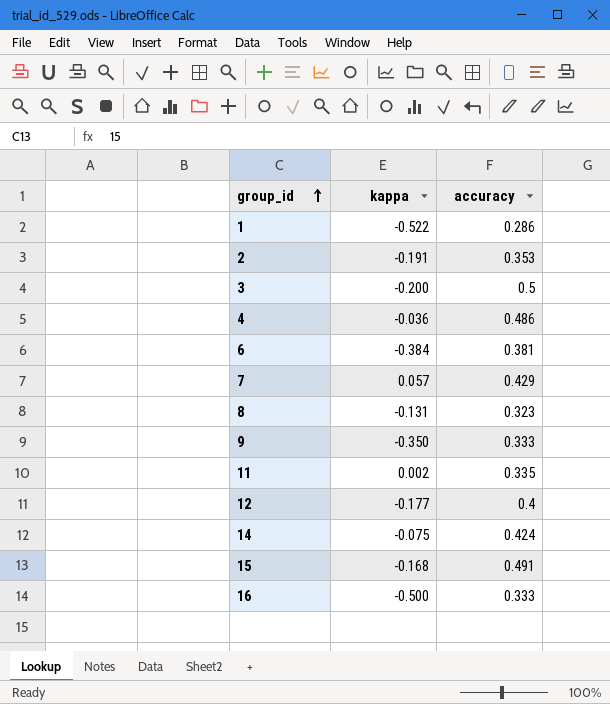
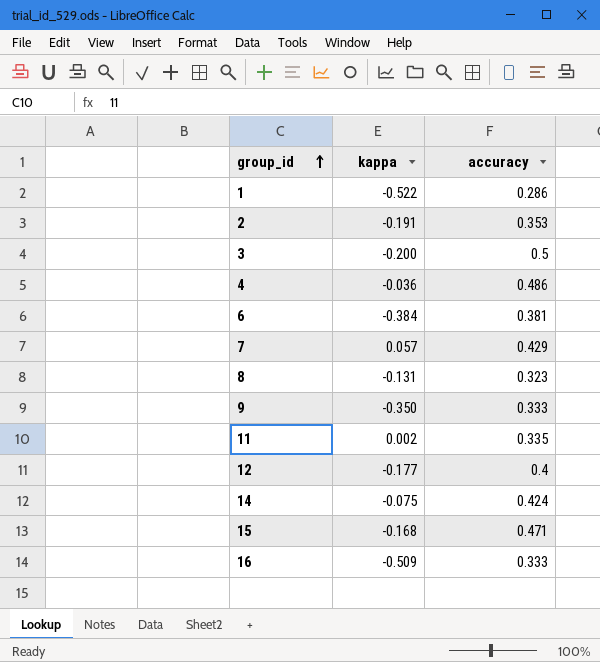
15 | accuracy: 0.491 -> 0.471
16 | kappa: -0.500 -> -0.509

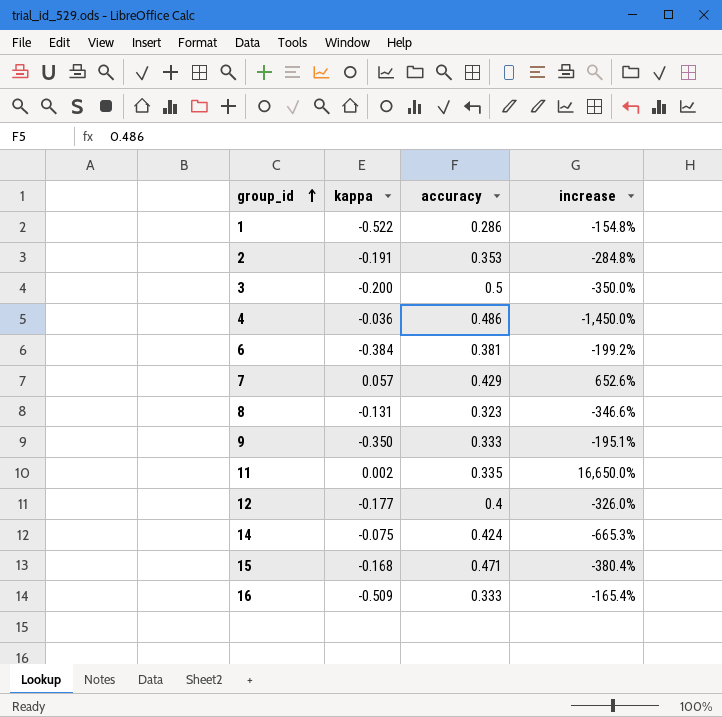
column increase | formula: none -> ([accuracy] - [kappa]) / [kappa]

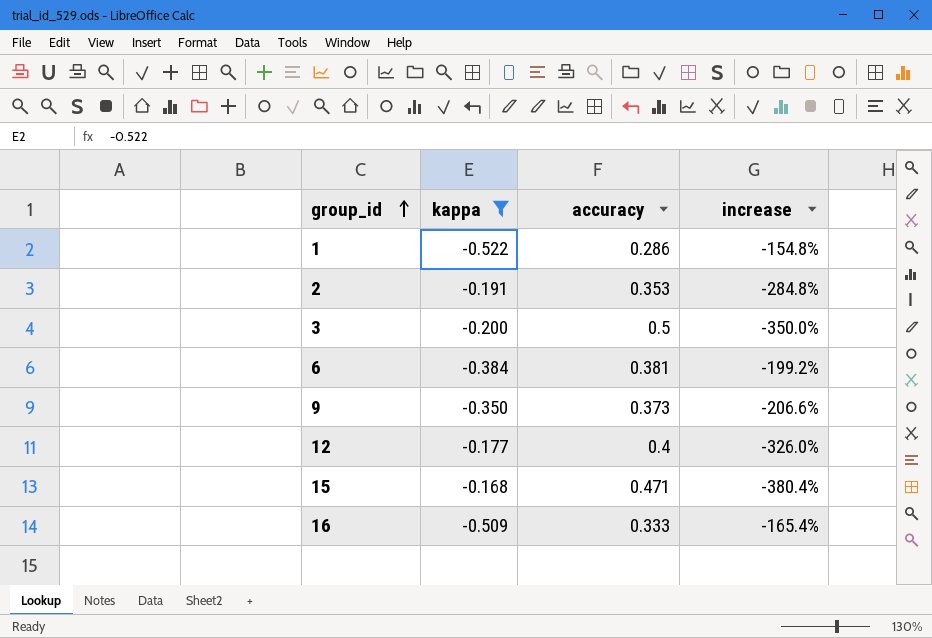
filter: none -> kappa <= -0.168
9 | accuracy: 0.333 -> 0.373
9 | increase: -195.1% -> -206.6%

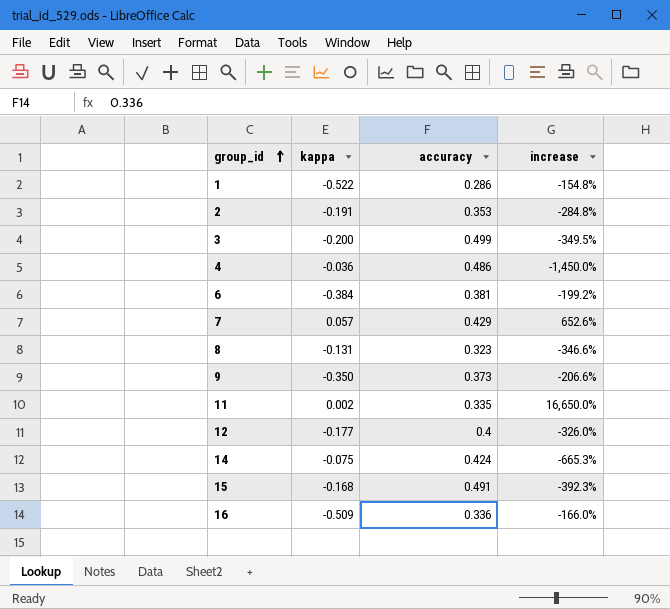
filter: kappa <= -0.168 -> none
3 | accuracy: 0.5 -> 0.499
3 | increase: -350.0% -> -349.5%
15 | accuracy: 0.471 -> 0.491
15 | increase: -380.4% -> -392.3%
16 | accuracy: 0.333 -> 0.336
16 | increase: -165.4% -> -166.0%

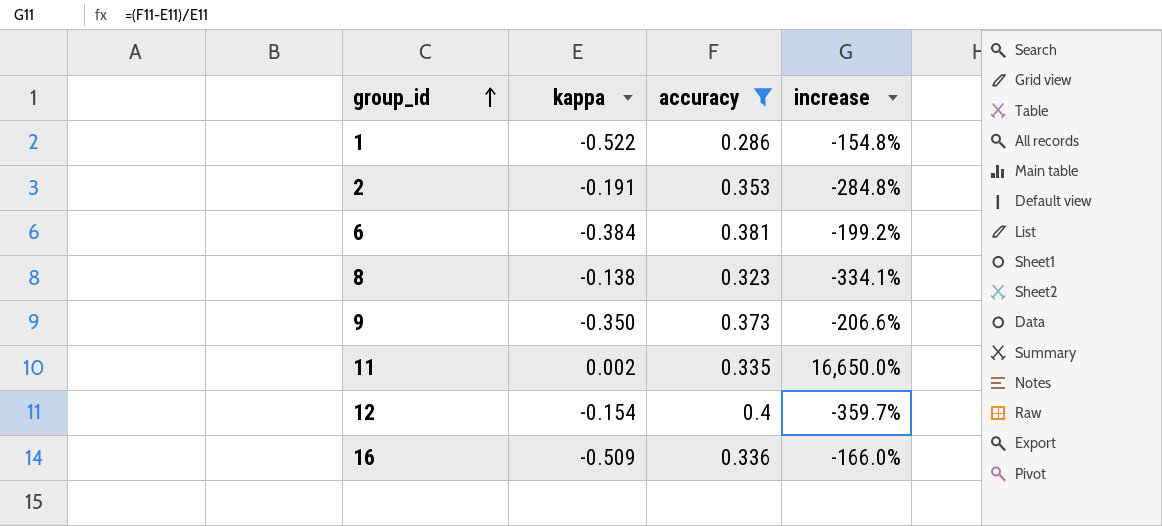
filter: none -> accuracy <= 0.4
8 | kappa: -0.131 -> -0.138
8 | increase: -346.6% -> -334.1%
12 | kappa: -0.177 -> -0.154
12 | increase: -326.0% -> -359.7%

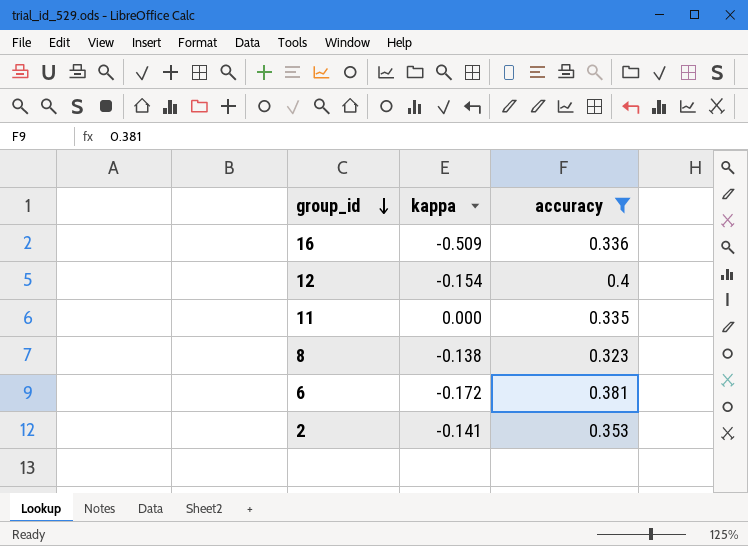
row order: group_id ascending -> group_id descending
column increase | formula: ([accuracy] - [kappa]) / [kappa] -> none
row 1: -0.522 | 0.286 | -154.8% -> none
row 9: -0.350 | 0.373 | -206.6% -> none
11 | kappa: 0.002 -> 0.000
6 | kappa: -0.384 -> -0.172
2 | kappa: -0.191 -> -0.141

